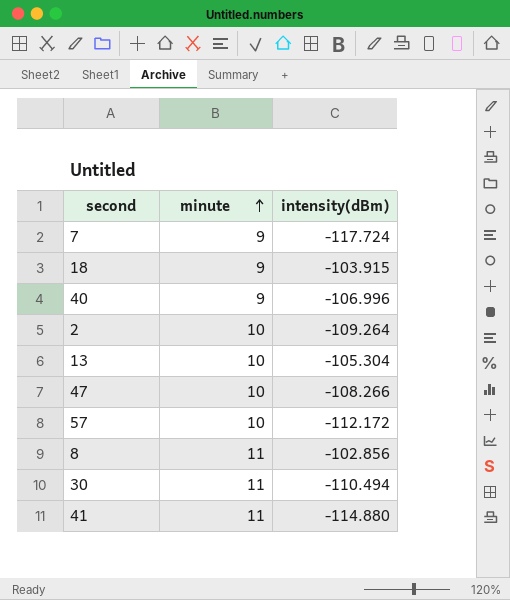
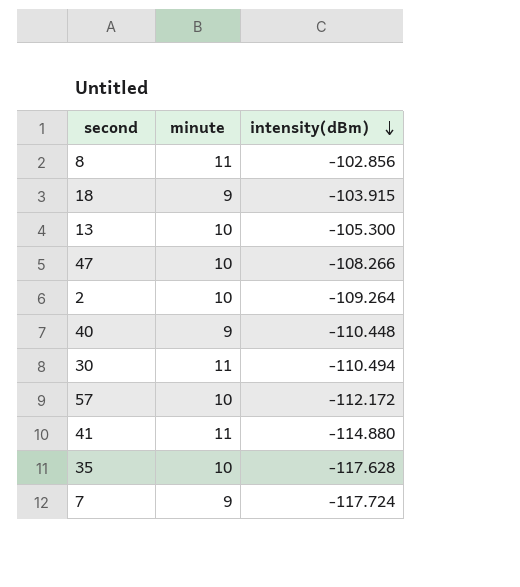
row order: minute ascending -> intensity(dBm) descending
13 | intensity(dBm): -105.304 -> -105.300
40 | intensity(dBm): -106.996 -> -110.448
row 35: none -> 10 | -117.628

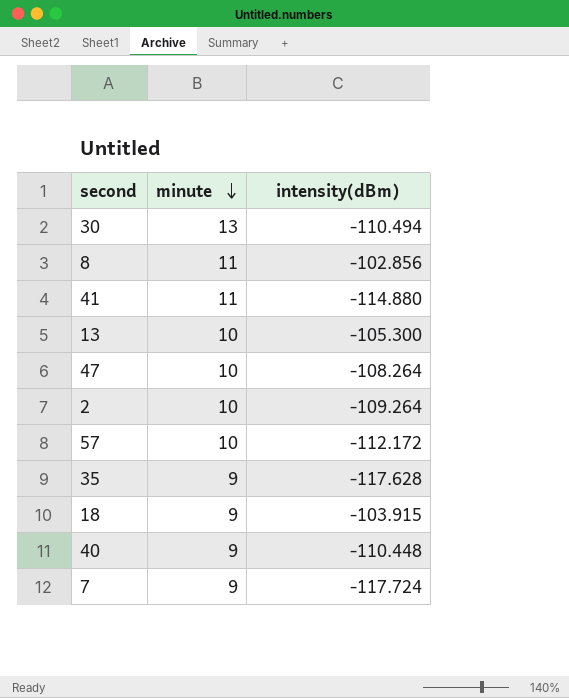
row order: intensity(dBm) descending -> minute descending
30 | minute: 11 -> 13
47 | intensity(dBm): -108.266 -> -108.264
35 | minute: 10 -> 9

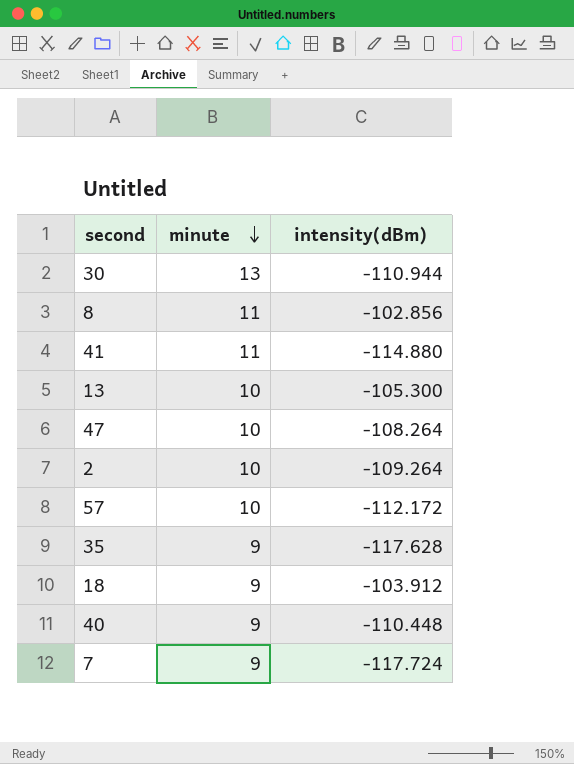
30 | intensity(dBm): -110.494 -> -110.944
18 | intensity(dBm): -103.915 -> -103.912

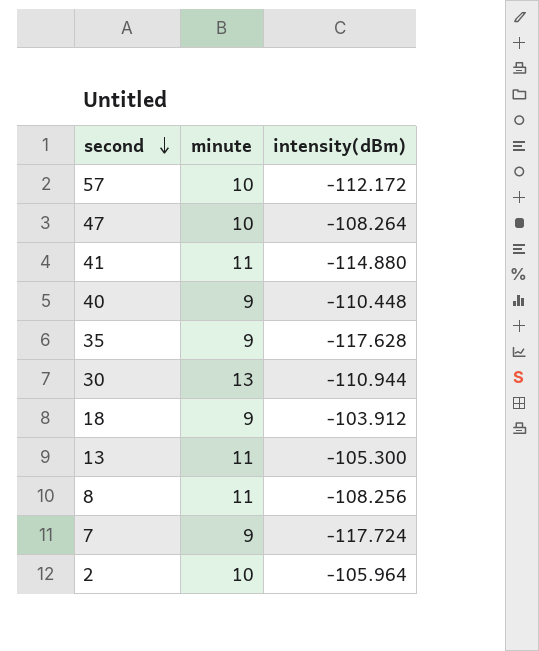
row order: minute descending -> second descending
13 | minute: 10 -> 11
8 | intensity(dBm): -102.856 -> -108.256
2 | intensity(dBm): -109.264 -> -105.964

